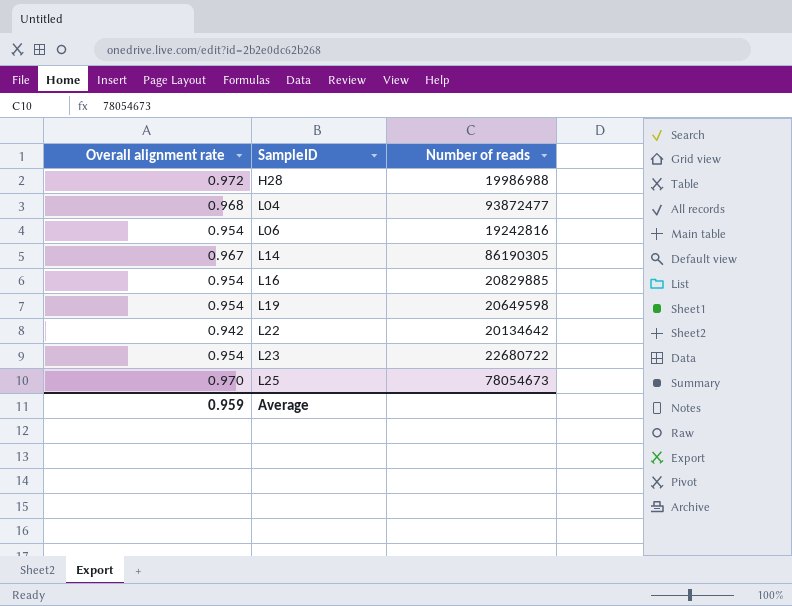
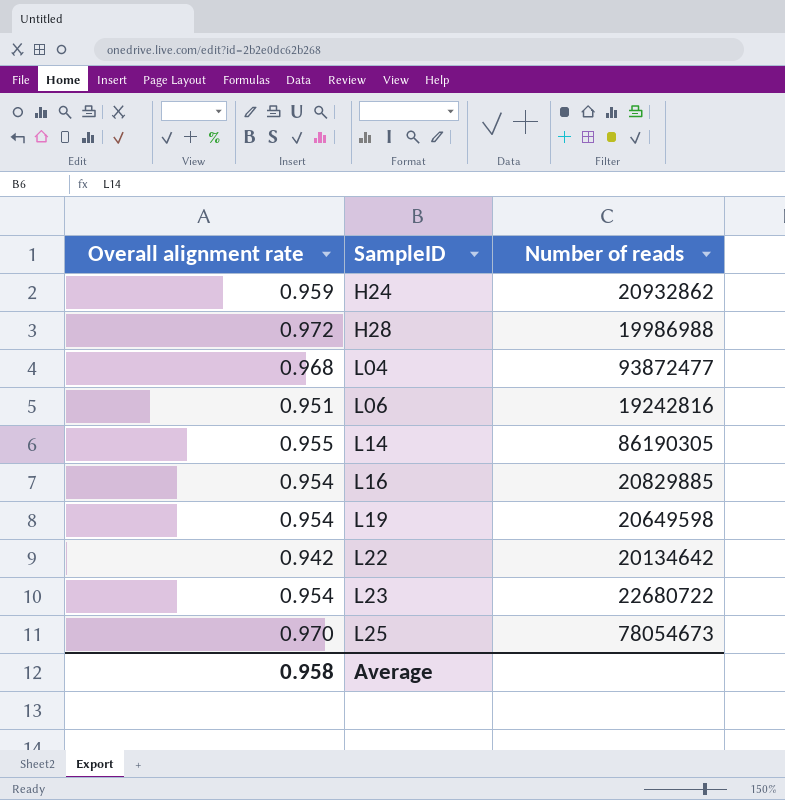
row H24: none -> 0.959 | 20932862
L06 | Overall alignment rate: 0.954 -> 0.951
L14 | Overall alignment rate: 0.967 -> 0.955
Average | Overall alignment rate: 0.959 -> 0.958

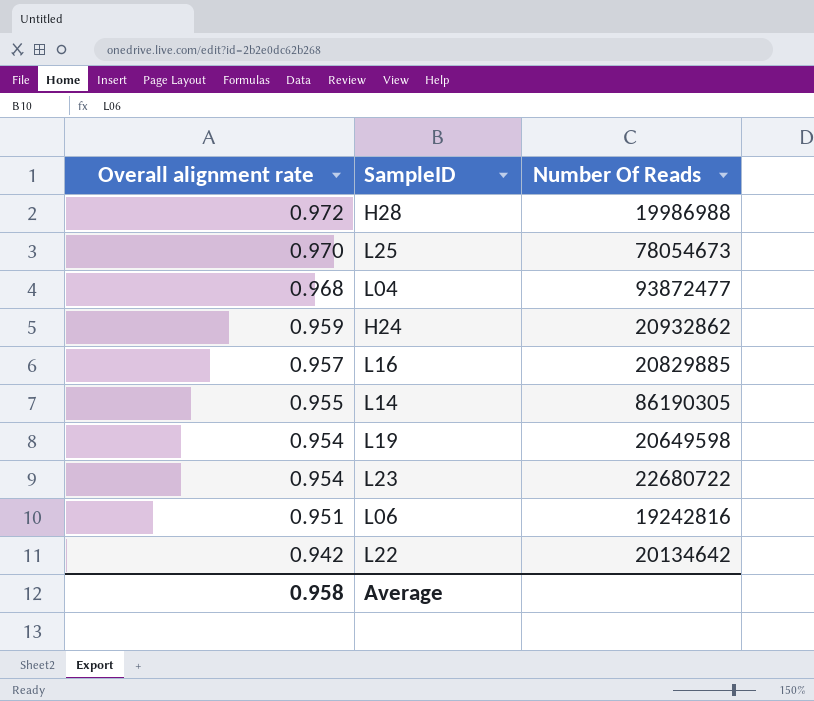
row order: SampleID ascending -> Overall alignment rate descending
column name: Number of reads -> Number Of Reads
L16 | Overall alignment rate: 0.954 -> 0.957

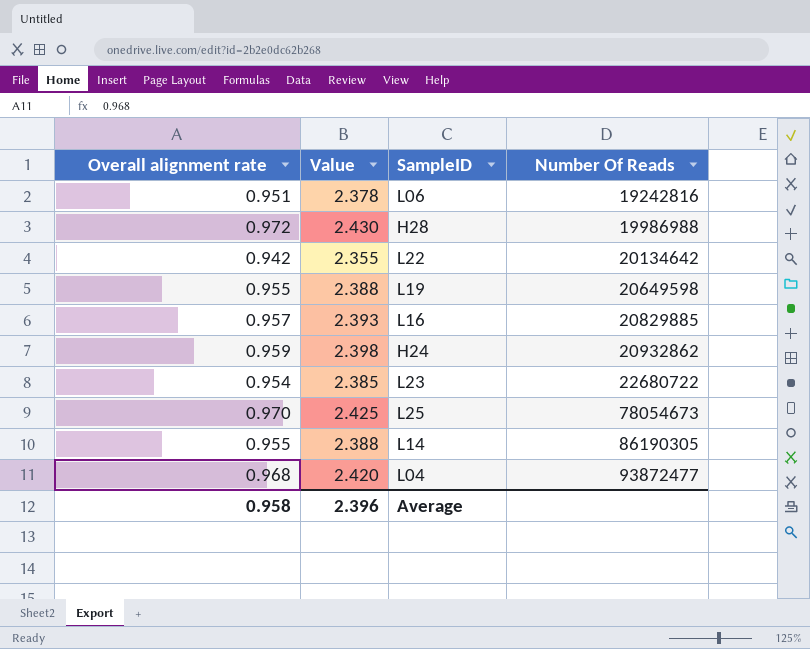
row order: Overall alignment rate descending -> Number Of Reads ascending
column Value | formula: none -> [Overall alignment rate] * 2.5
L19 | Overall alignment rate: 0.954 -> 0.955

